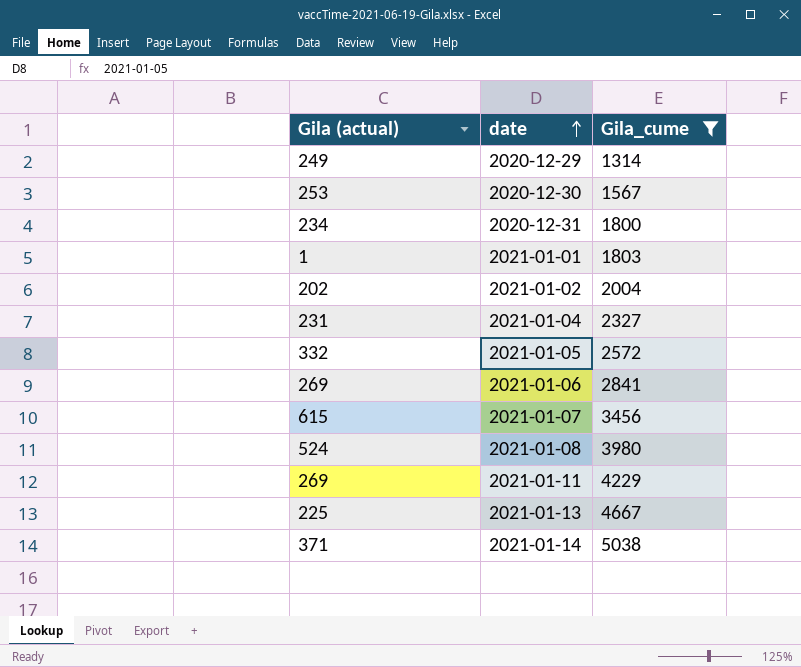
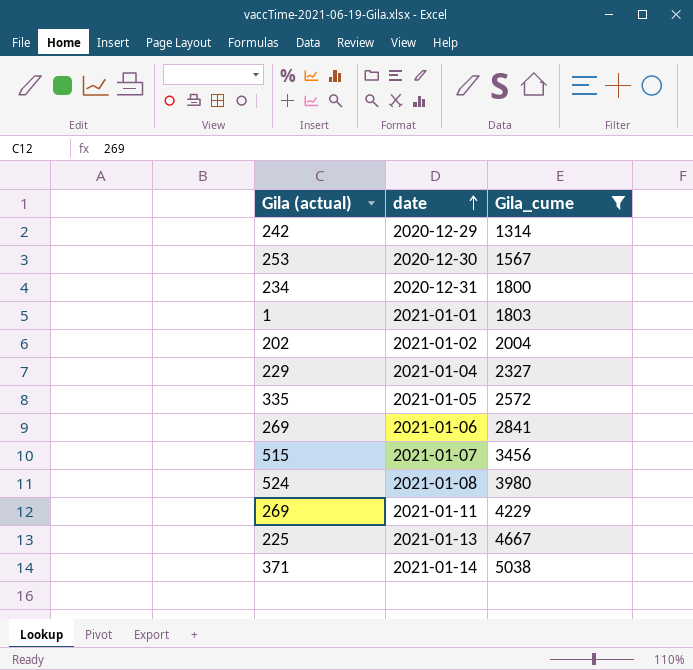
2020-12-29 | Gila (actual): 249 -> 242
2021-01-04 | Gila (actual): 231 -> 229
2021-01-05 | Gila (actual): 332 -> 335
2021-01-07 | Gila (actual): 615 -> 515

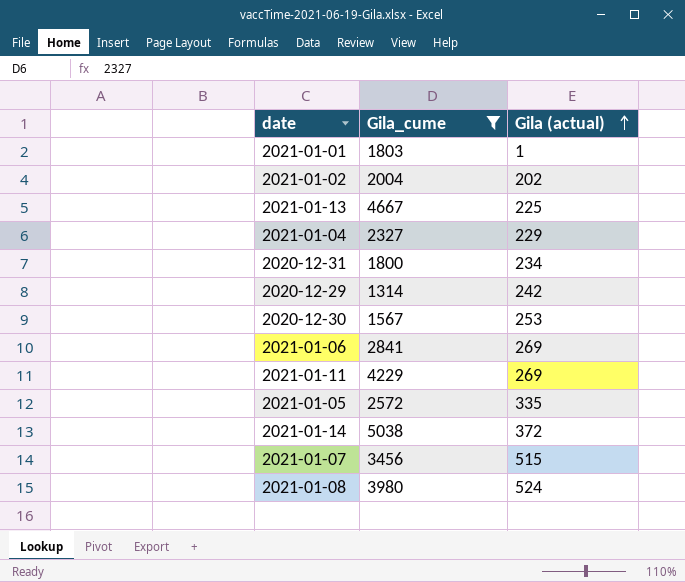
row order: date ascending -> Gila (actual) ascending
column Gila (actual) | position: 1 -> 3
2021-01-14 | Gila (actual): 371 -> 372

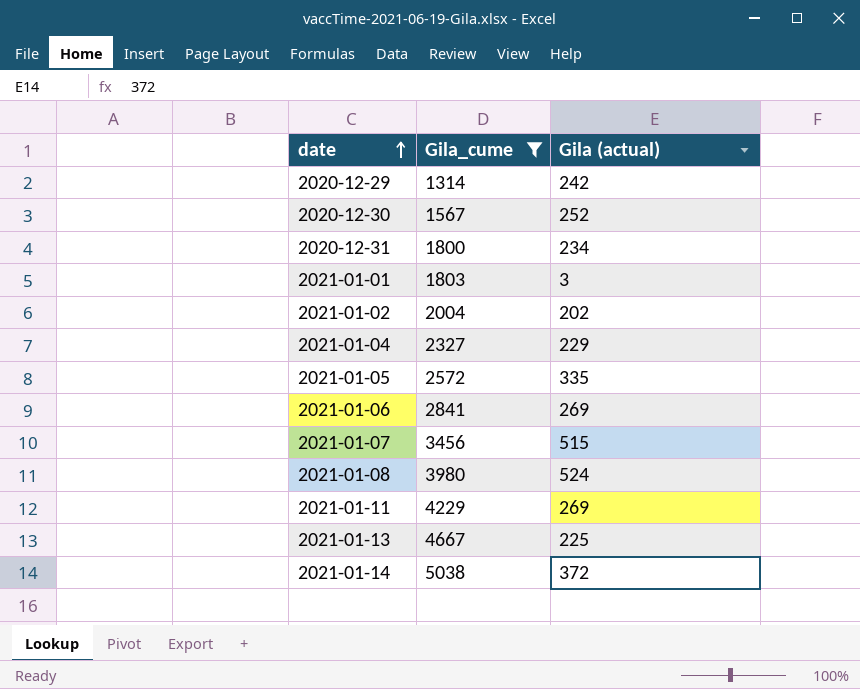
row order: Gila (actual) ascending -> date ascending
2020-12-30 | Gila (actual): 253 -> 252
2021-01-01 | Gila (actual): 1 -> 3

